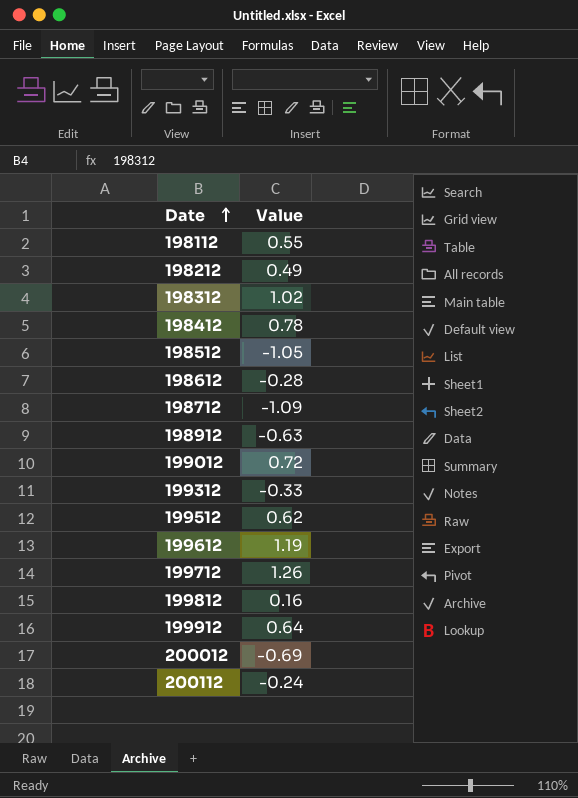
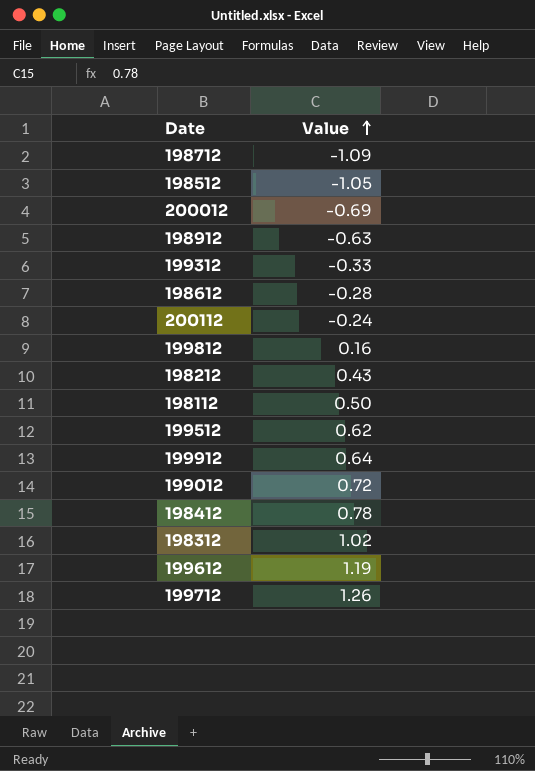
row order: Date ascending -> Value ascending
198212 | Value: 0.49 -> 0.43
198112 | Value: 0.55 -> 0.50

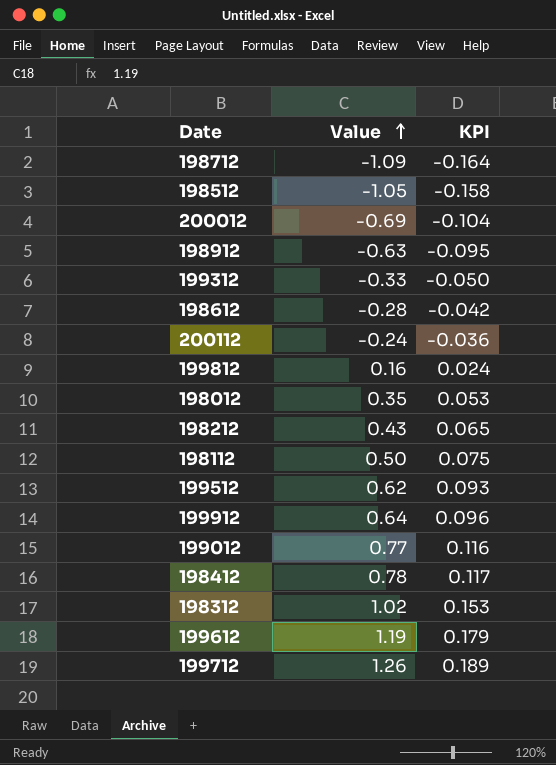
column KPI | formula: none -> [Value] * 0.15
row 198012: none -> 0.35 | 0.053
199012 | Value: 0.72 -> 0.77

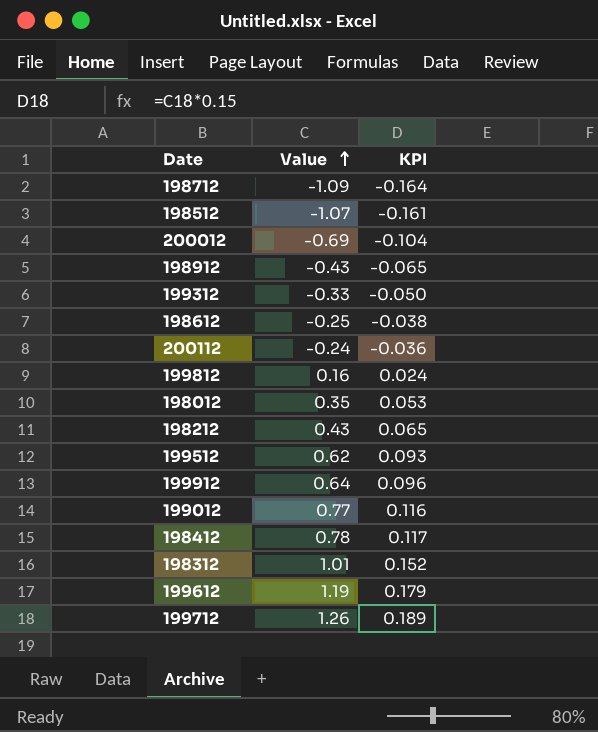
row 198112: 0.50 | 0.075 -> none
198512 | Value: -1.05 -> -1.07
198512 | KPI: -0.158 -> -0.161
198912 | Value: -0.63 -> -0.43
198912 | KPI: -0.095 -> -0.065
198612 | Value: -0.28 -> -0.25
198612 | KPI: -0.042 -> -0.038
198312 | Value: 1.02 -> 1.01
198312 | KPI: 0.153 -> 0.152

